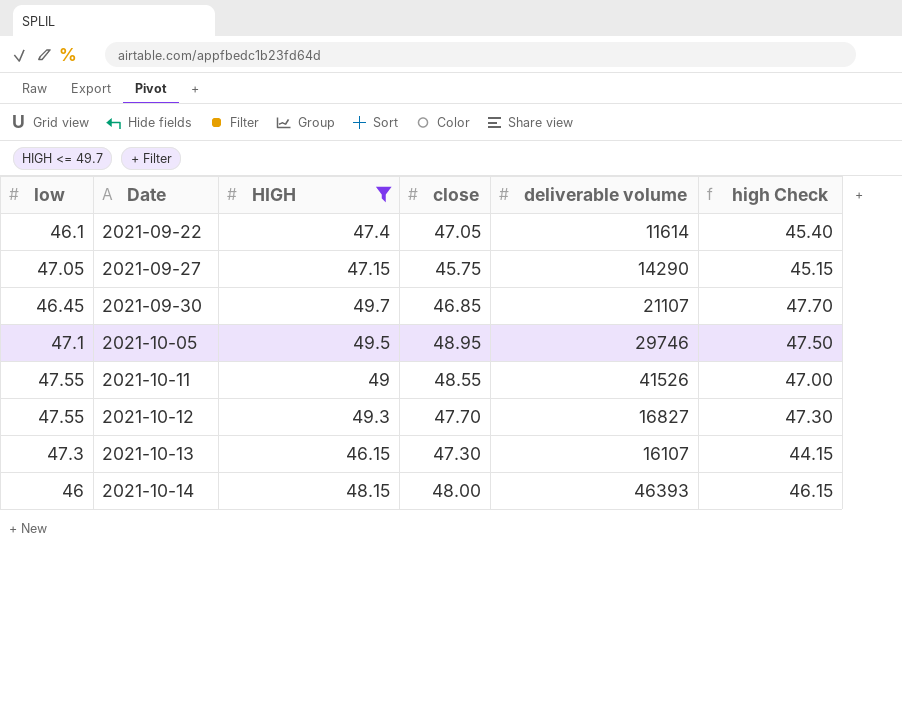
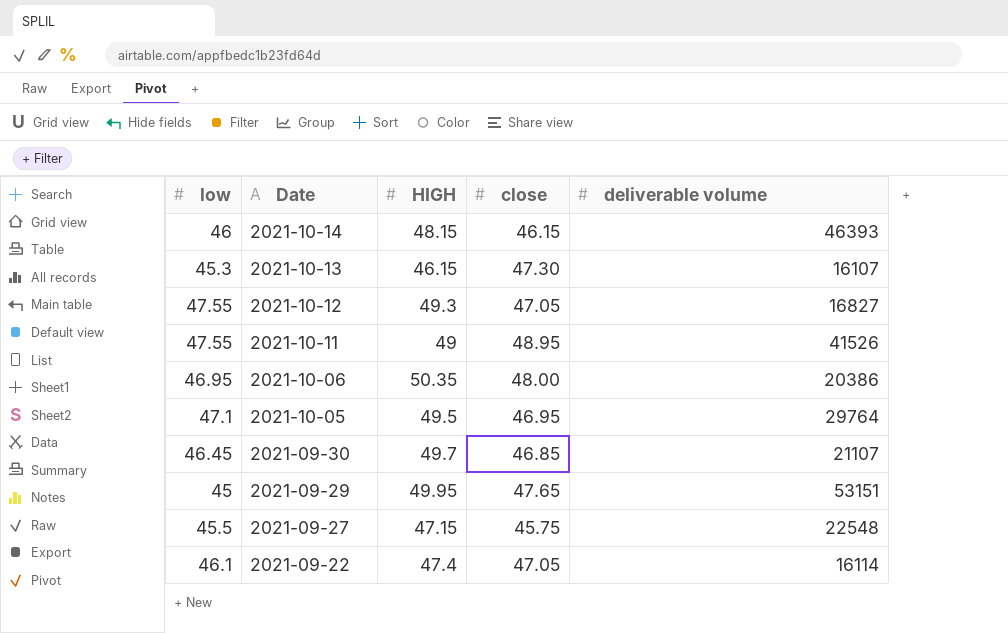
filter: HIGH <= 49.7 -> none
row order: Date ascending -> Date descending
column high Check | formula: [HIGH] - 2 -> none
2021-10-14 | close: 48.00 -> 46.15
2021-10-13 | low: 47.3 -> 45.3
2021-10-12 | close: 47.70 -> 47.05
2021-10-11 | close: 48.55 -> 48.95
2021-10-05 | close: 48.95 -> 46.95
2021-10-05 | deliverable volume: 29746 -> 29764
2021-09-27 | low: 47.05 -> 45.5
2021-09-27 | deliverable volume: 14290 -> 22548
2021-09-22 | deliverable volume: 11614 -> 16114

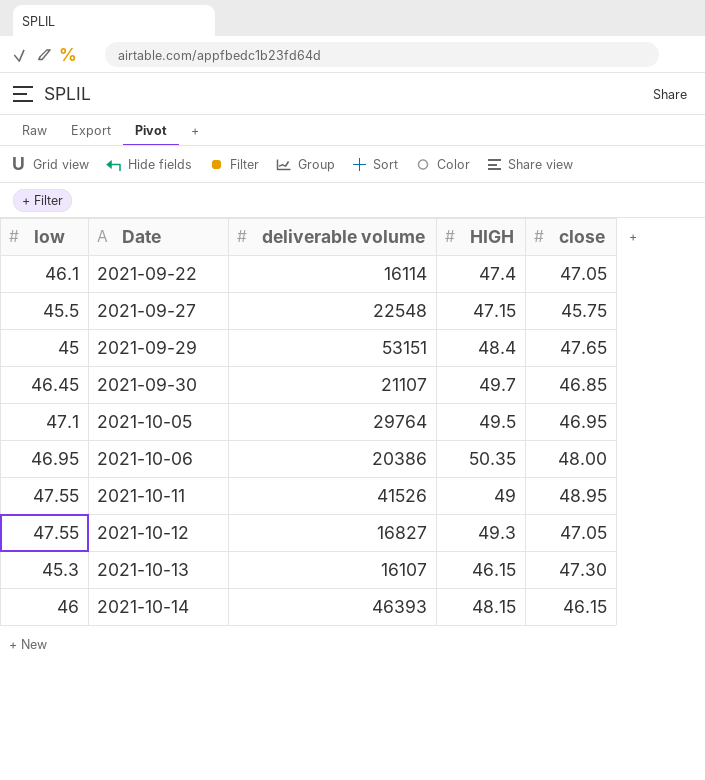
row order: Date descending -> Date ascending
column deliverable volume | position: 5 -> 3
2021-09-29 | HIGH: 49.95 -> 48.4

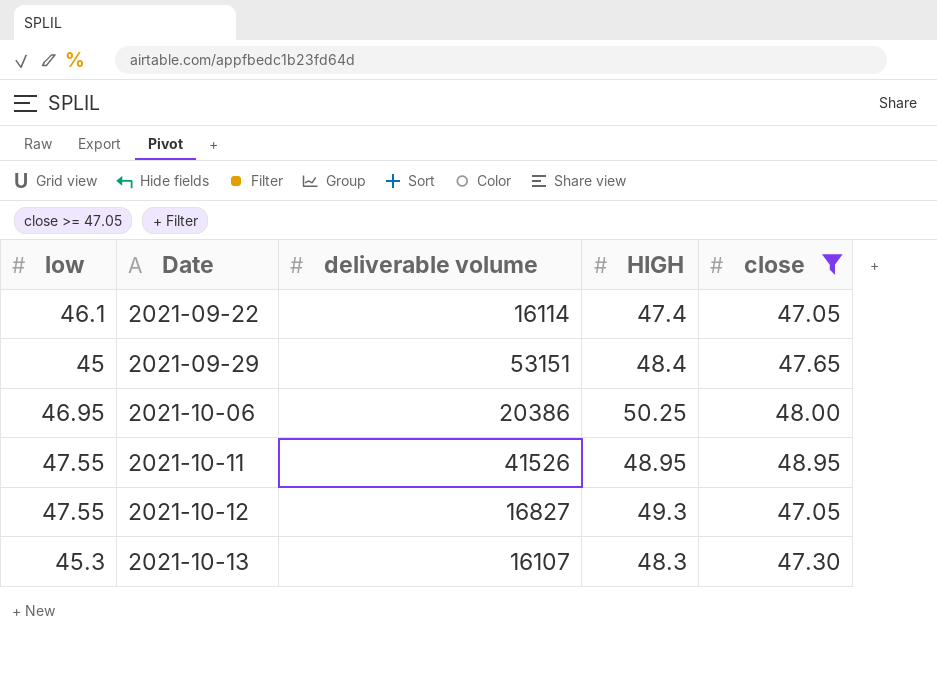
filter: none -> close >= 47.05
2021-10-06 | HIGH: 50.35 -> 50.25
2021-10-11 | HIGH: 49 -> 48.95
2021-10-13 | HIGH: 46.15 -> 48.3

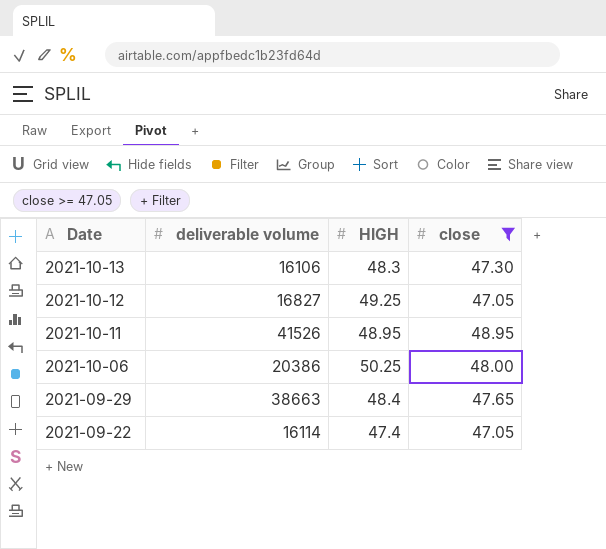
row order: Date ascending -> Date descending
column low | position: 1 -> none
2021-10-13 | deliverable volume: 16107 -> 16106
2021-10-12 | HIGH: 49.3 -> 49.25
2021-09-29 | deliverable volume: 53151 -> 38663

